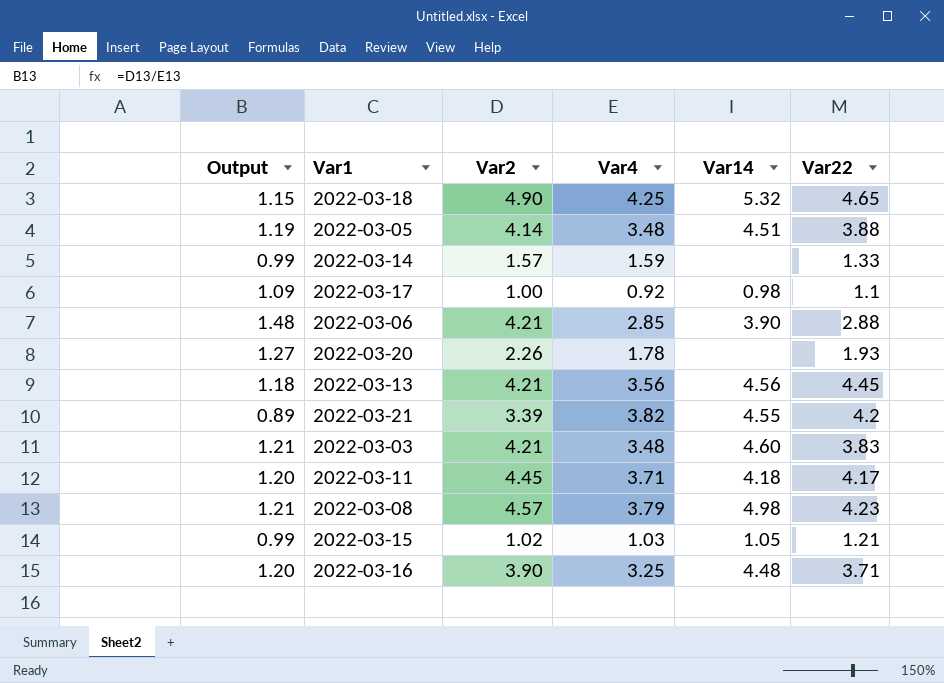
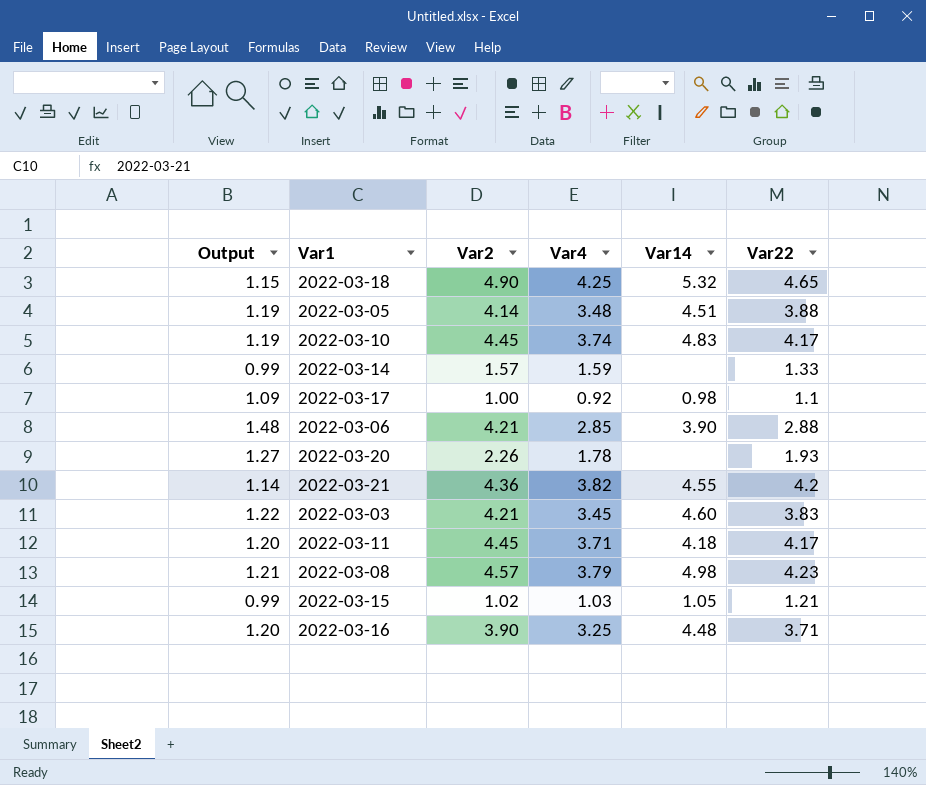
row 2022-03-13: 1.18 | 4.21 | 3.56 | 4.56 | 4.45 -> none
row 2022-03-10: none -> 1.19 | 4.45 | 3.74 | 4.83 | 4.17
2022-03-21 | Output: 0.89 -> 1.14
2022-03-21 | Var2: 3.39 -> 4.36
2022-03-03 | Output: 1.21 -> 1.22
2022-03-03 | Var4: 3.48 -> 3.45

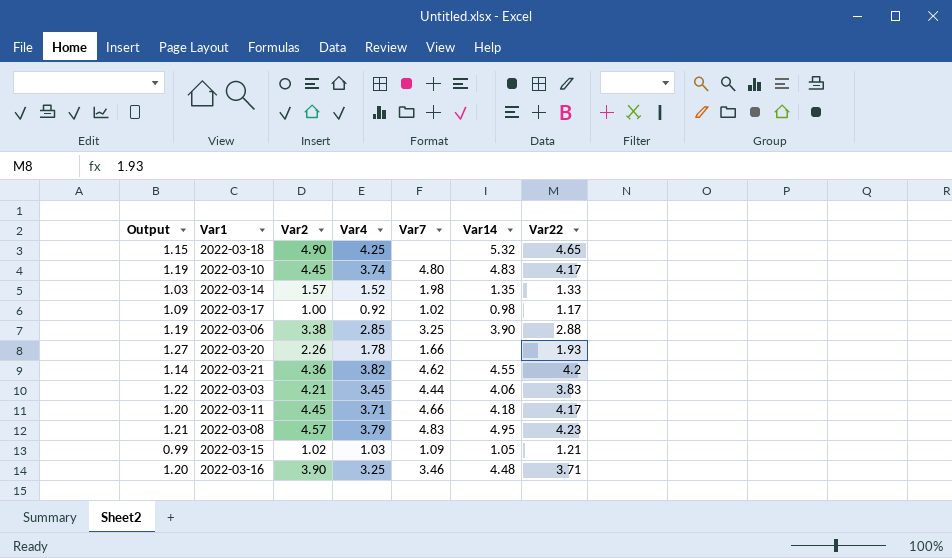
column Var7 | position: none -> 5
row 2022-03-05: 1.19 | 4.14 | 3.48 | 4.51 | 3.88 -> none
2022-03-14 | Output: 0.99 -> 1.03
2022-03-14 | Var4: 1.59 -> 1.52
2022-03-14 | Var14: none -> 1.35
2022-03-17 | Var22: 1.1 -> 1.17
2022-03-06 | Output: 1.48 -> 1.19
2022-03-06 | Var2: 4.21 -> 3.38
2022-03-03 | Var14: 4.60 -> 4.06
2022-03-08 | Var14: 4.98 -> 4.95

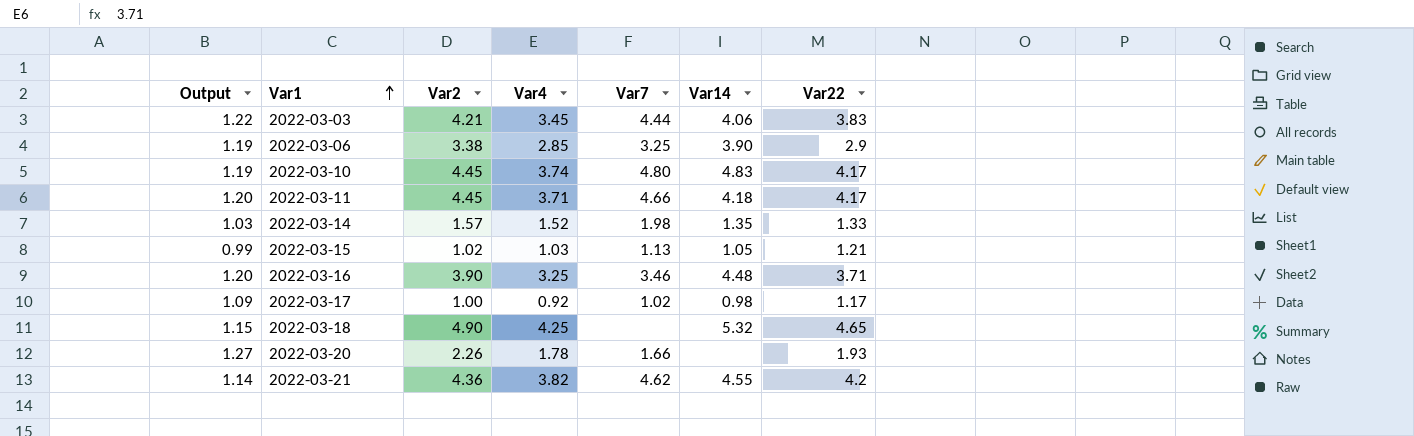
row order: none -> Var1 ascending
row 2022-03-08: 1.21 | 4.57 | 3.79 | 4.83 | 4.95 | 4.23 -> none
2022-03-06 | Var22: 2.88 -> 2.9
2022-03-15 | Var7: 1.09 -> 1.13

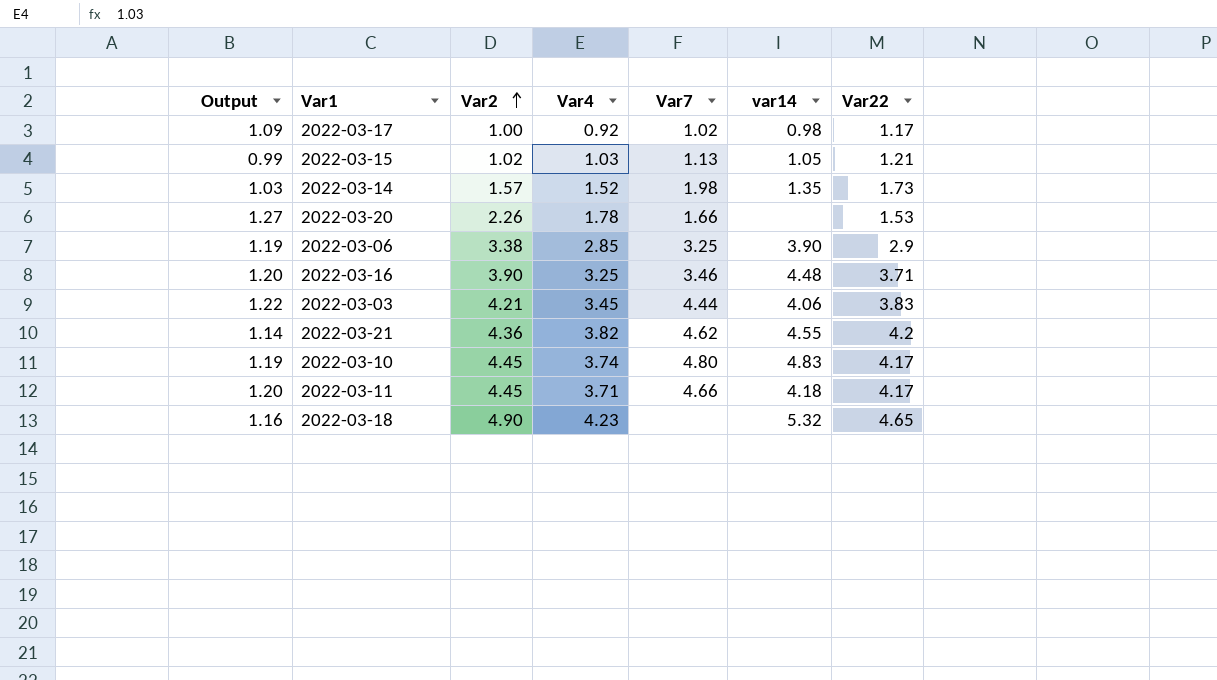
row order: Var1 ascending -> Var2 ascending
column name: Var14 -> var14
2022-03-14 | Var22: 1.33 -> 1.73
2022-03-20 | Var22: 1.93 -> 1.53
2022-03-18 | Output: 1.15 -> 1.16
2022-03-18 | Var4: 4.25 -> 4.23

